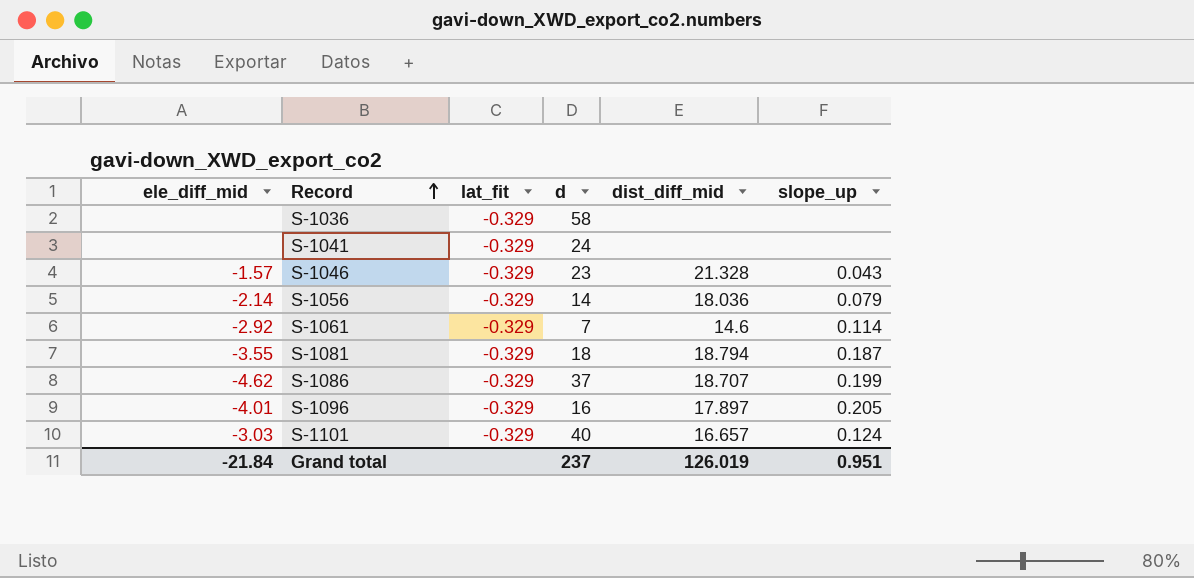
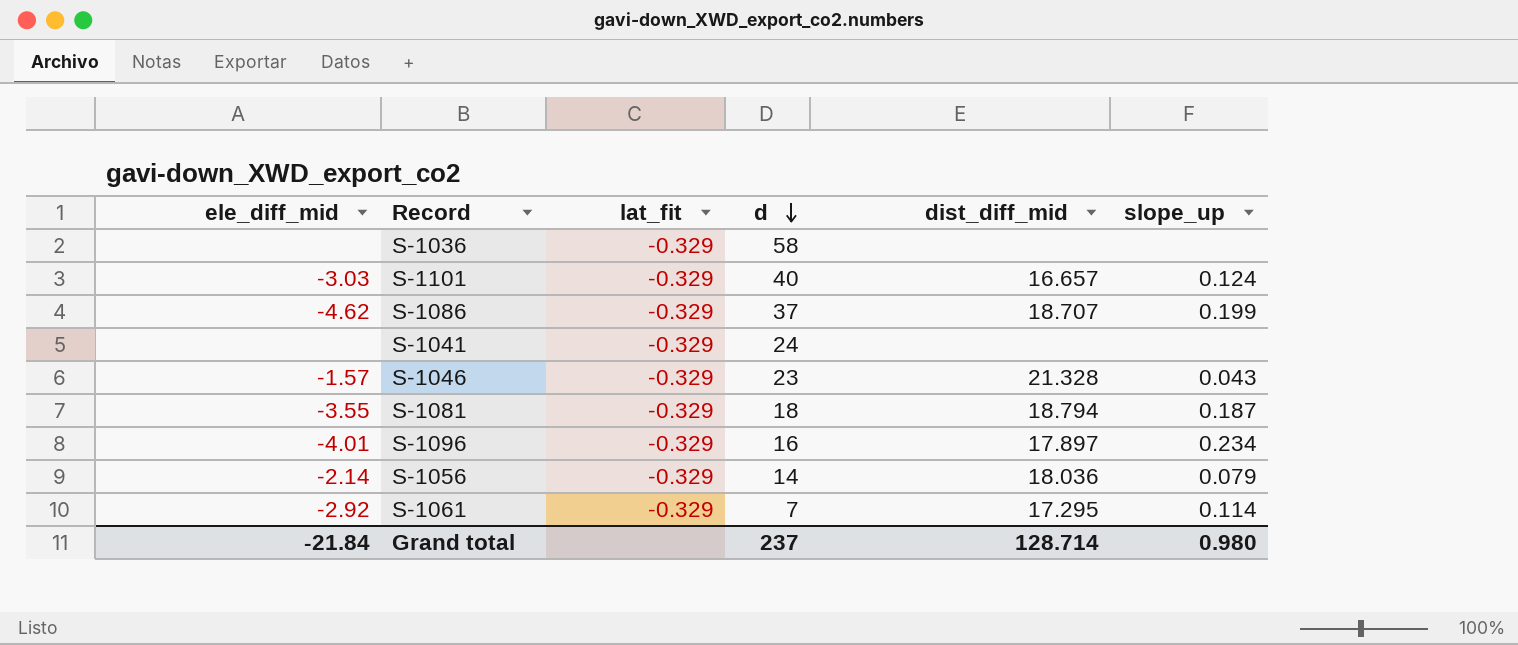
row order: Record ascending -> d descending
S-1096 | slope_up: 0.205 -> 0.234
S-1061 | dist_diff_mid: 14.6 -> 17.295
Grand total | dist_diff_mid: 126.019 -> 128.714
Grand total | slope_up: 0.951 -> 0.980

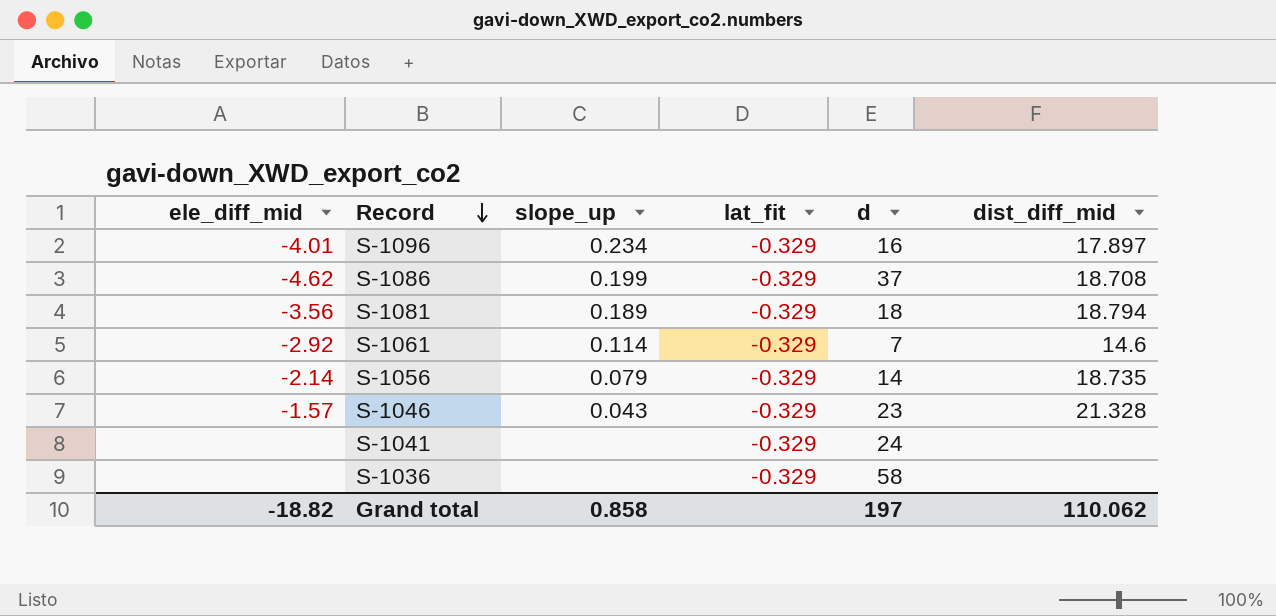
row order: d descending -> Record descending
column slope_up | position: 6 -> 3
row S-1101: -3.03 | -0.329 | 40 | 16.657 | 0.124 -> none
S-1086 | dist_diff_mid: 18.707 -> 18.708
S-1081 | ele_diff_mid: -3.55 -> -3.56
S-1081 | slope_up: 0.187 -> 0.189
S-1061 | dist_diff_mid: 17.295 -> 14.6
S-1056 | dist_diff_mid: 18.036 -> 18.735
Grand total | ele_diff_mid: -21.84 -> -18.82
Grand total | slope_up: 0.980 -> 0.858
Grand total | d: 237 -> 197
Grand total | dist_diff_mid: 128.714 -> 110.062

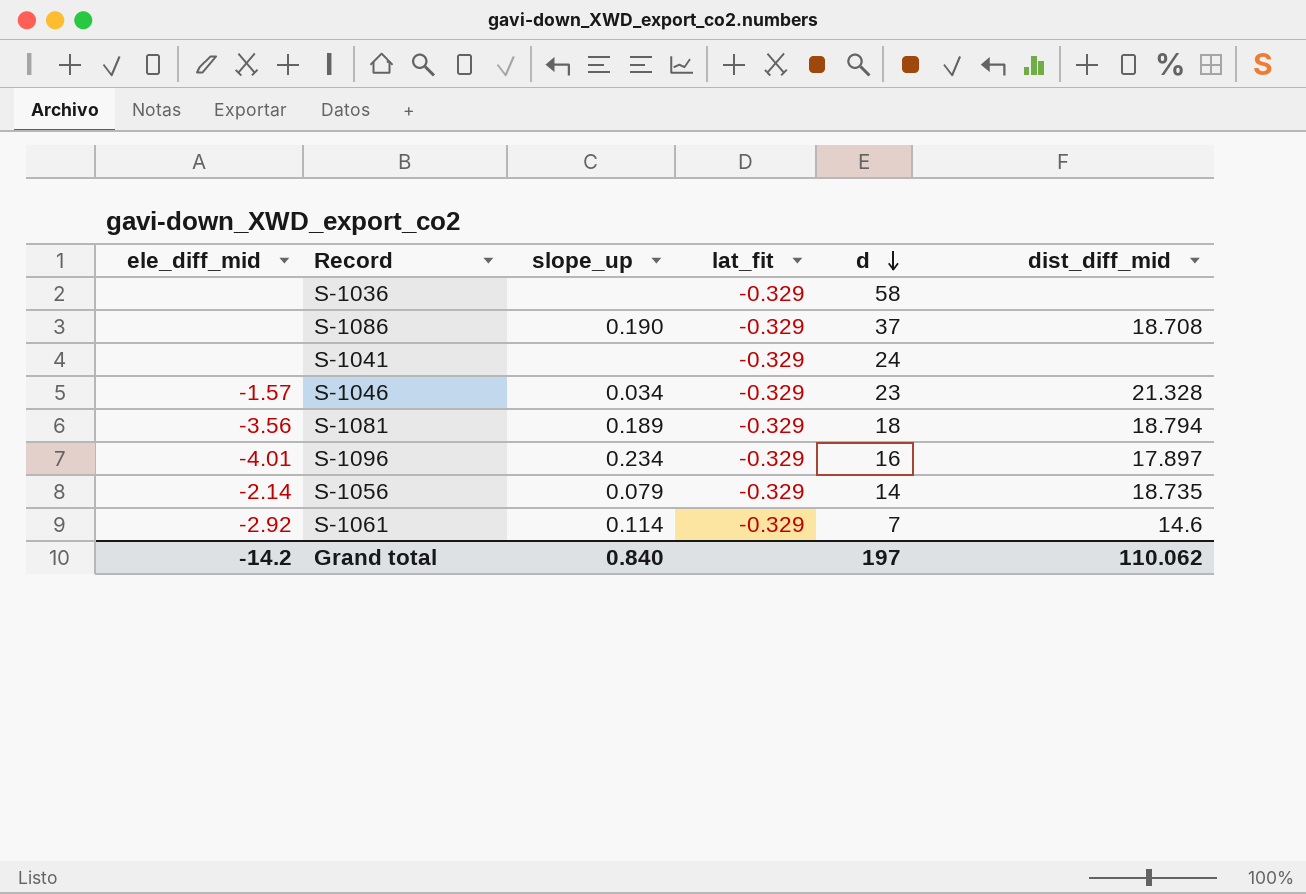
row order: Record descending -> d descending
S-1086 | ele_diff_mid: -4.62 -> none
S-1086 | slope_up: 0.199 -> 0.190
S-1046 | slope_up: 0.043 -> 0.034
Grand total | ele_diff_mid: -18.82 -> -14.2
Grand total | slope_up: 0.858 -> 0.840

